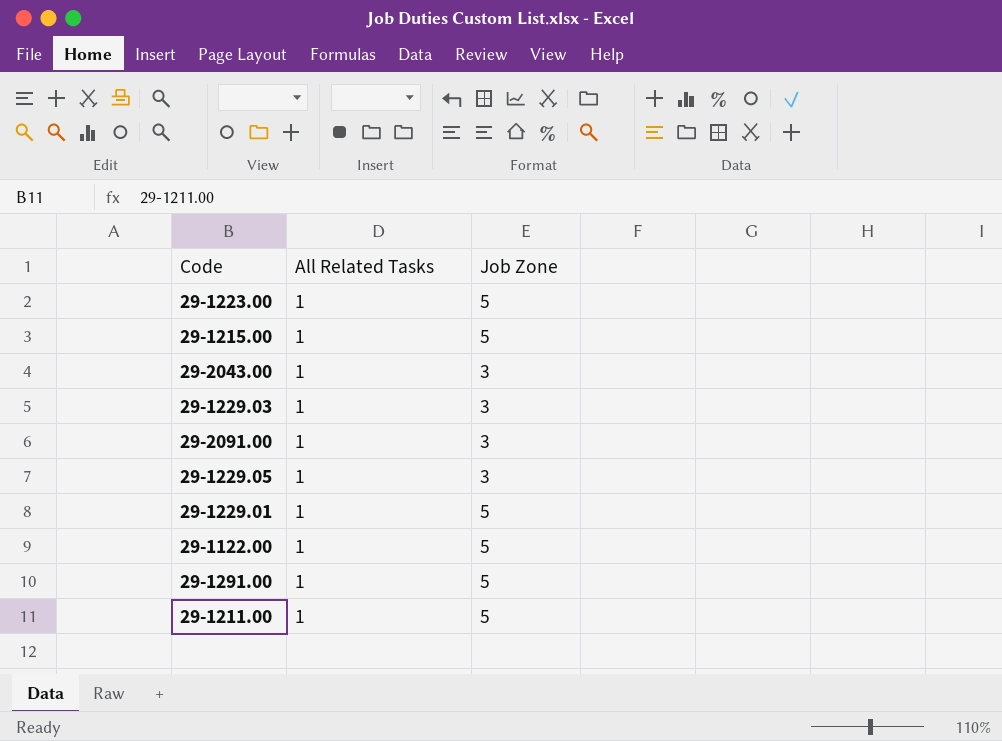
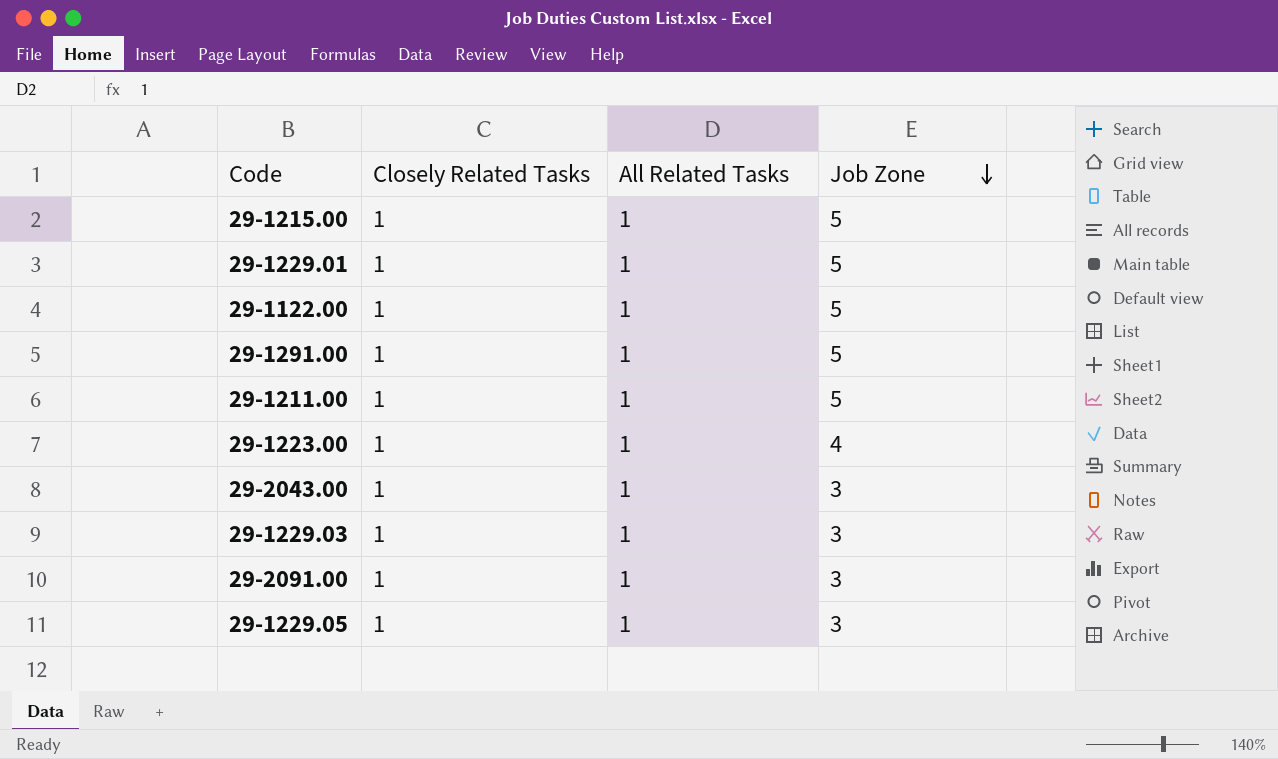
row order: none -> Job Zone descending
column Closely Related Tasks | position: none -> 2
29-1223.00 | Job Zone: 5 -> 4

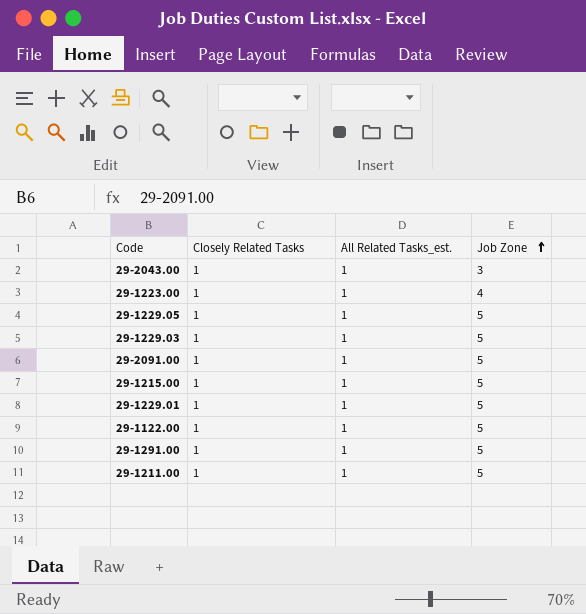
row order: Job Zone descending -> Job Zone ascending
column name: All Related Tasks -> All Related Tasks_est.
29-1229.05 | Job Zone: 3 -> 5
29-1229.03 | Job Zone: 3 -> 5
29-2091.00 | Job Zone: 3 -> 5

